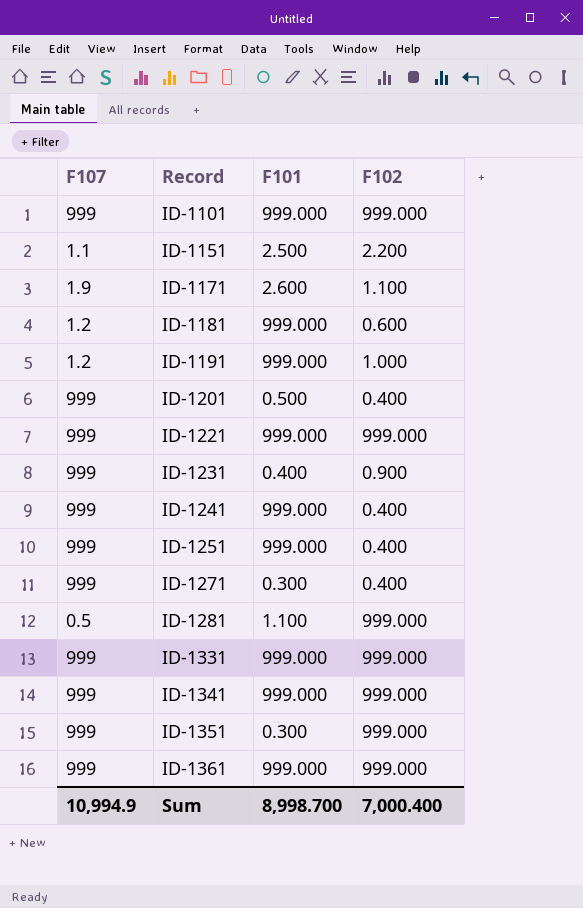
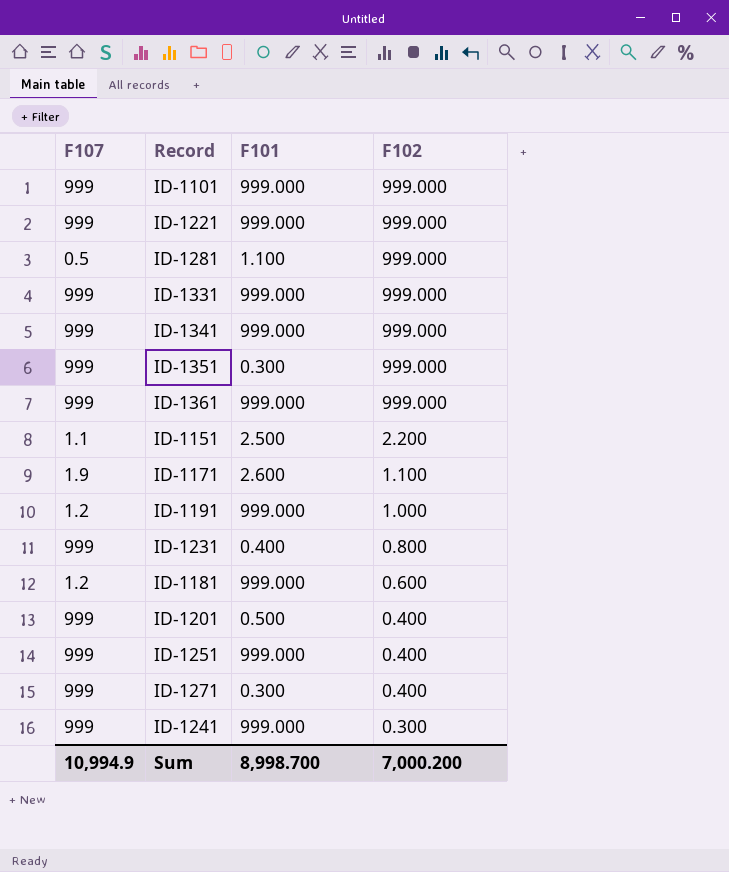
row order: Record ascending -> F102 descending
ID-1231 | F102: 0.900 -> 0.800
ID-1241 | F102: 0.400 -> 0.300
Sum | F102: 7,000.400 -> 7,000.200

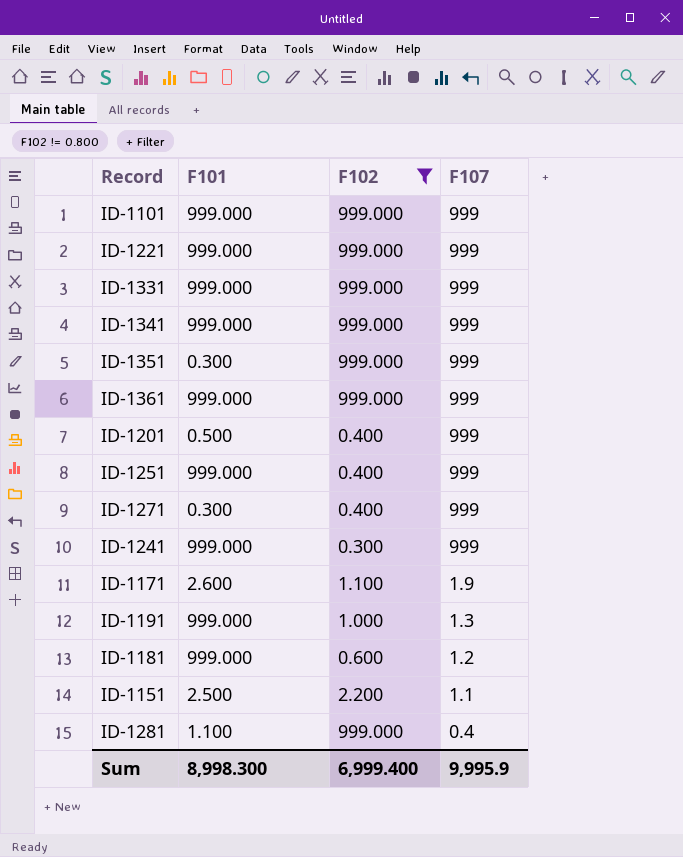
filter: none -> F102 != 0.800
row order: F102 descending -> F107 descending
column F107 | position: 1 -> 4
ID-1191 | F107: 1.2 -> 1.3
ID-1281 | F107: 0.5 -> 0.4
Sum | F101: 8,998.700 -> 8,998.300
Sum | F102: 7,000.200 -> 6,999.400
Sum | F107: 10,994.9 -> 9,995.9

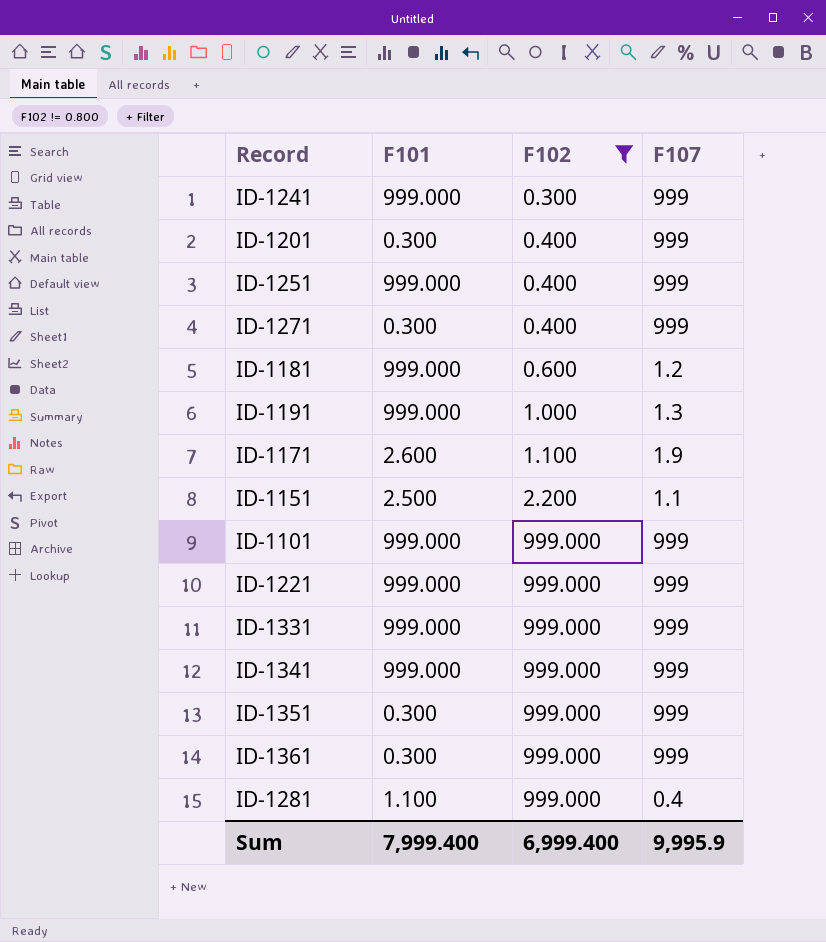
row order: F107 descending -> F102 ascending
ID-1201 | F101: 0.500 -> 0.300
ID-1361 | F101: 999.000 -> 0.300
Sum | F101: 8,998.300 -> 7,999.400

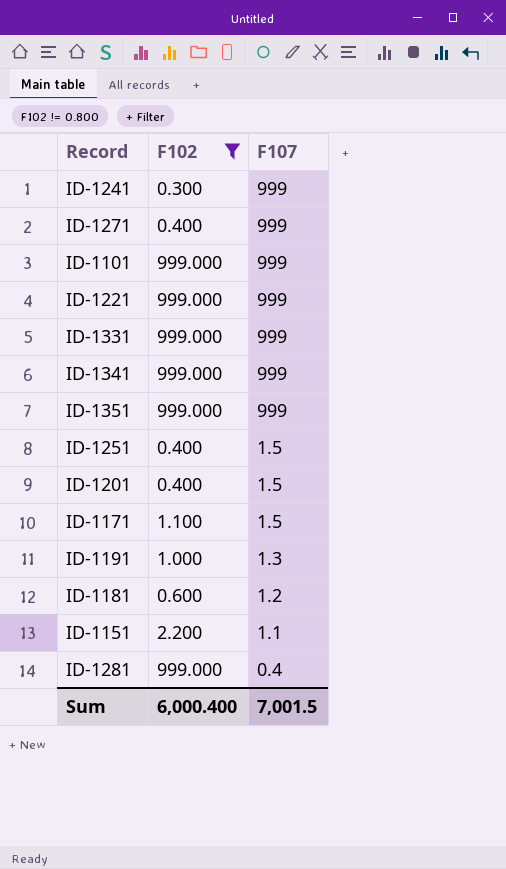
row order: F102 ascending -> F107 descending
column F101 | position: 2 -> none
row ID-1361: 0.300 | 999.000 | 999 -> none
ID-1251 | F107: 999 -> 1.5
ID-1201 | F107: 999 -> 1.5
ID-1171 | F107: 1.9 -> 1.5
Sum | F102: 6,999.400 -> 6,000.400
Sum | F107: 9,995.9 -> 7,001.5

